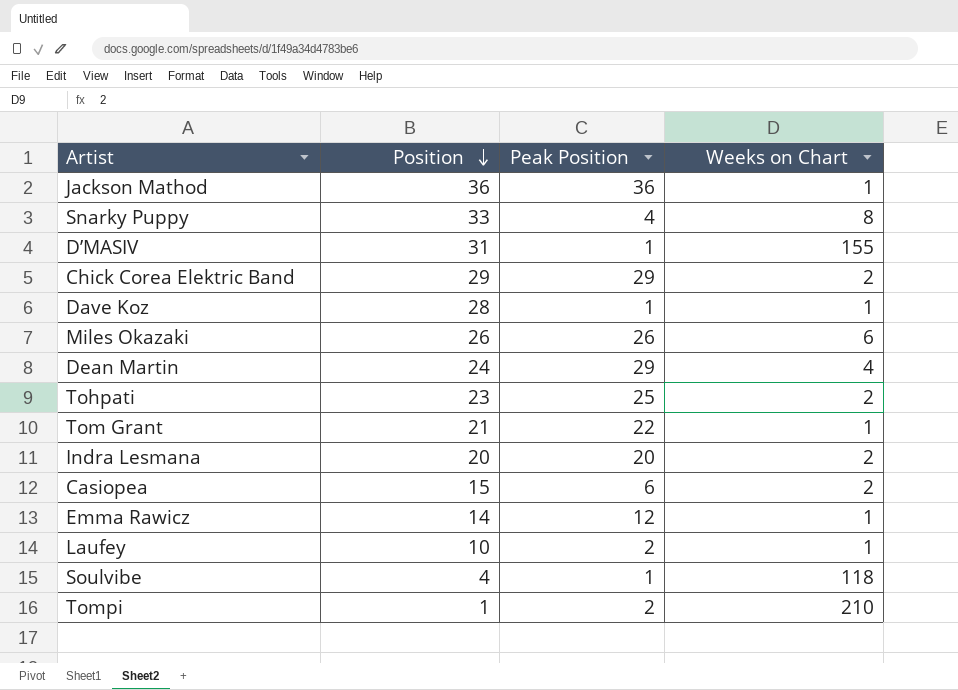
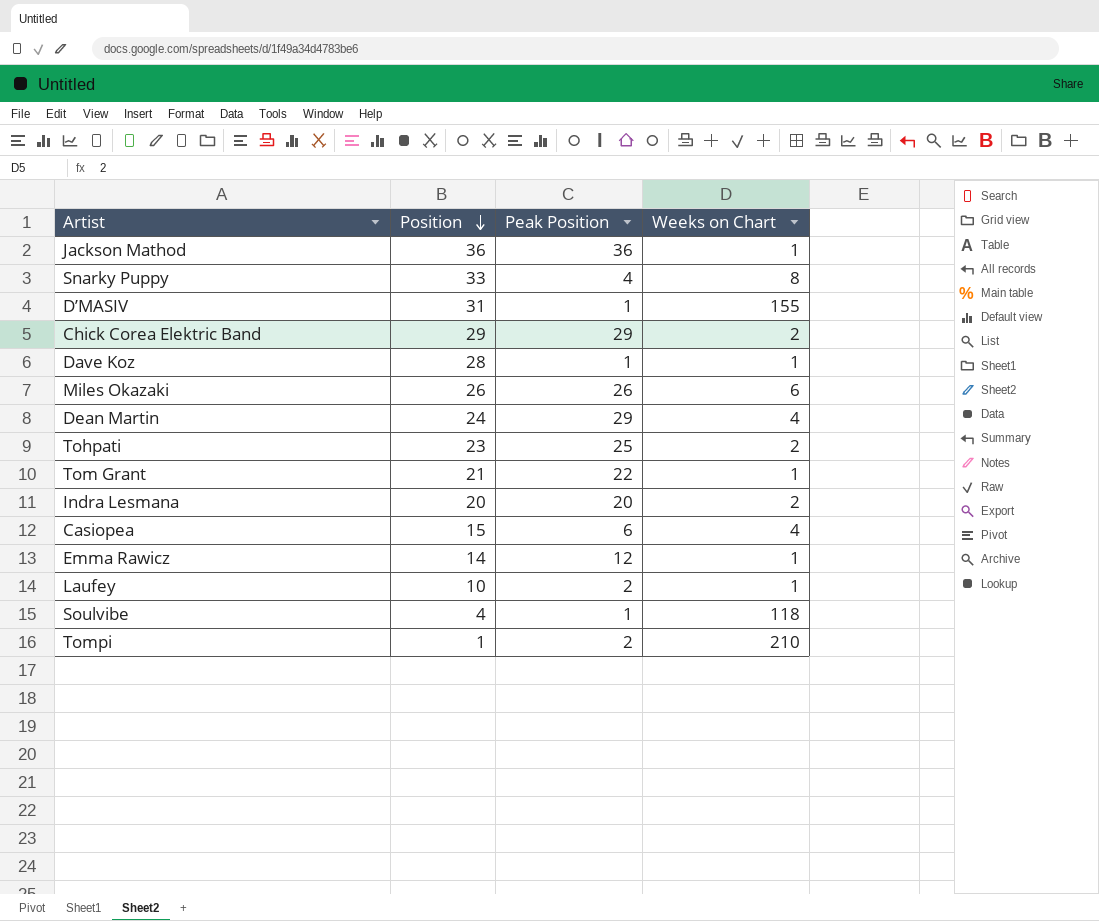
Casiopea | Weeks on Chart: 2 -> 4

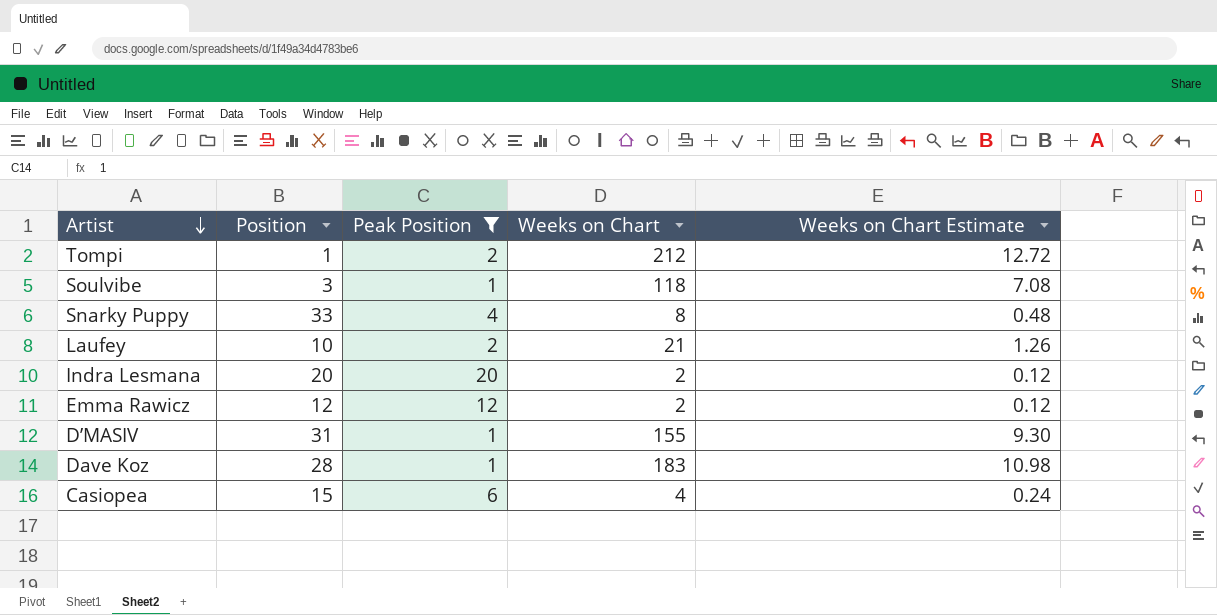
filter: none -> Peak Position <= 20
row order: Position descending -> Artist descending
column Weeks on Chart Estimate | formula: none -> [Weeks on Chart] * 0.06
Tompi | Weeks on Chart: 210 -> 212
Soulvibe | Position: 4 -> 3
Laufey | Weeks on Chart: 1 -> 21
Emma Rawicz | Position: 14 -> 12
Emma Rawicz | Weeks on Chart: 1 -> 2
Dave Koz | Weeks on Chart: 1 -> 183

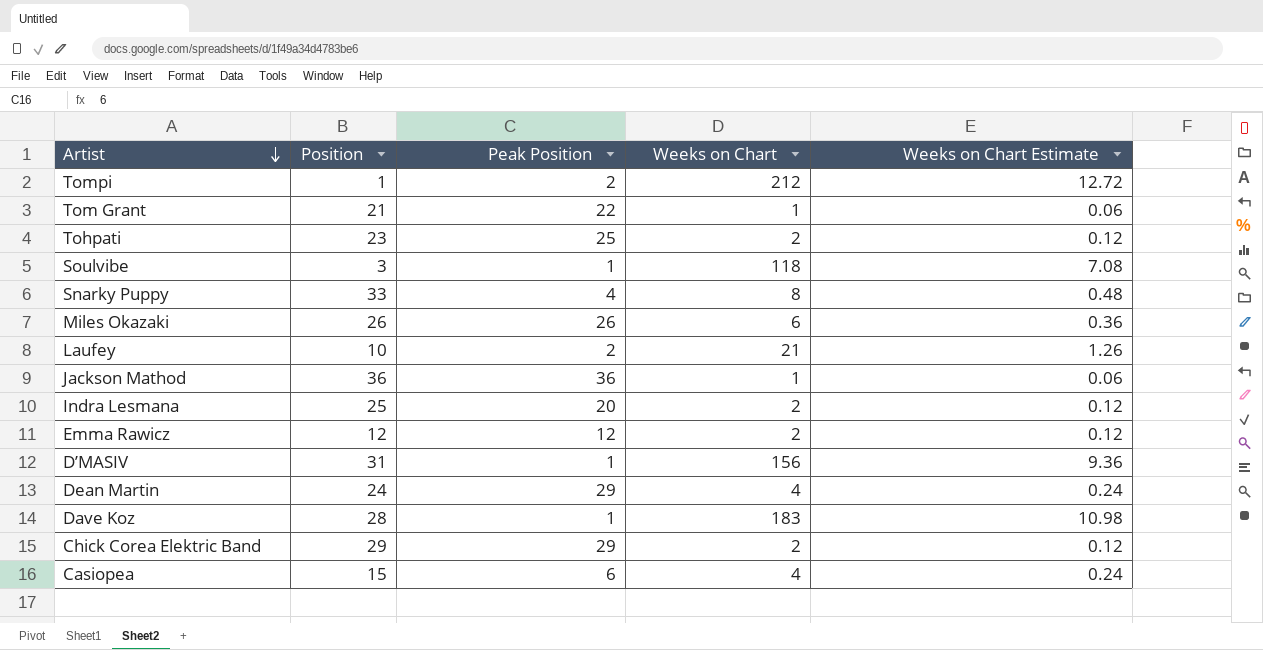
filter: Peak Position <= 20 -> none
Indra Lesmana | Position: 20 -> 25
D’MASIV | Weeks on Chart: 155 -> 156
D’MASIV | Weeks on Chart Estimate: 9.30 -> 9.36

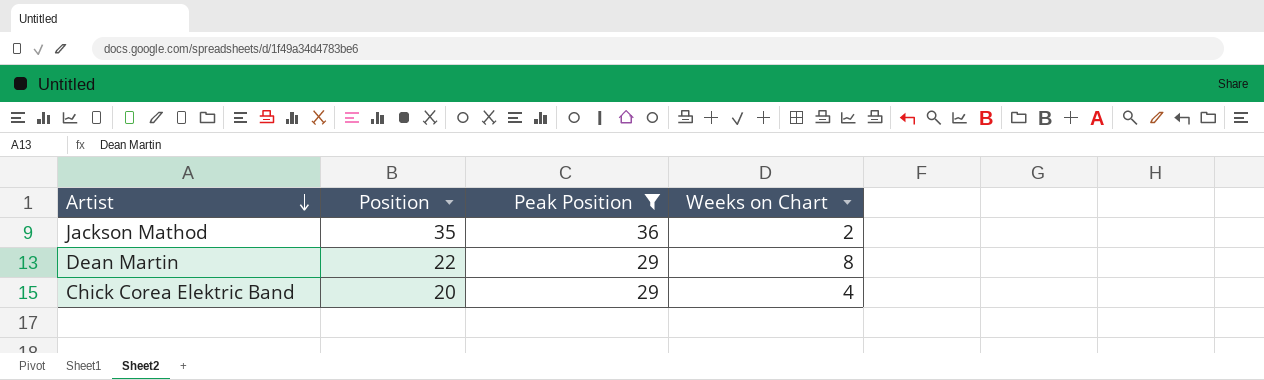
filter: none -> Peak Position >= 29
column Weeks on Chart Estimate | formula: [Weeks on Chart] * 0.06 -> none
Jackson Mathod | Position: 36 -> 35
Jackson Mathod | Weeks on Chart: 1 -> 2
Dean Martin | Position: 24 -> 22
Dean Martin | Weeks on Chart: 4 -> 8
Chick Corea Elektric Band | Position: 29 -> 20
Chick Corea Elektric Band | Weeks on Chart: 2 -> 4

